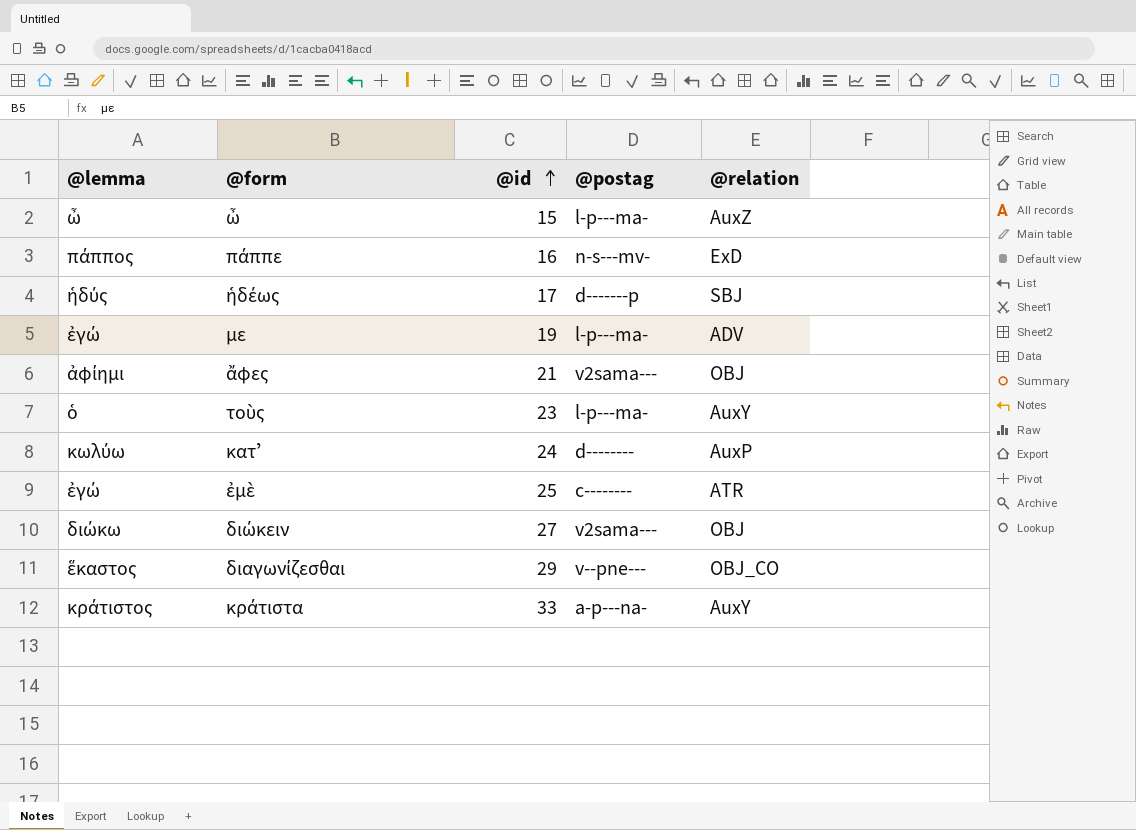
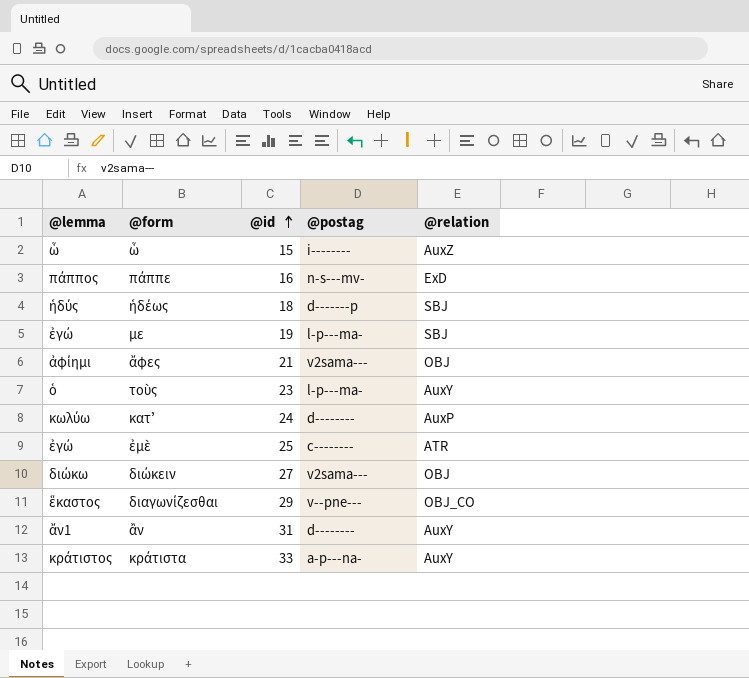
ὦ | @postag: l-p---ma- -> i--------
ἡδέως | @id: 17 -> 18
με | @relation: ADV -> SBJ
row ἂν: none -> ἄν1 | 31 | d-------- | AuxY

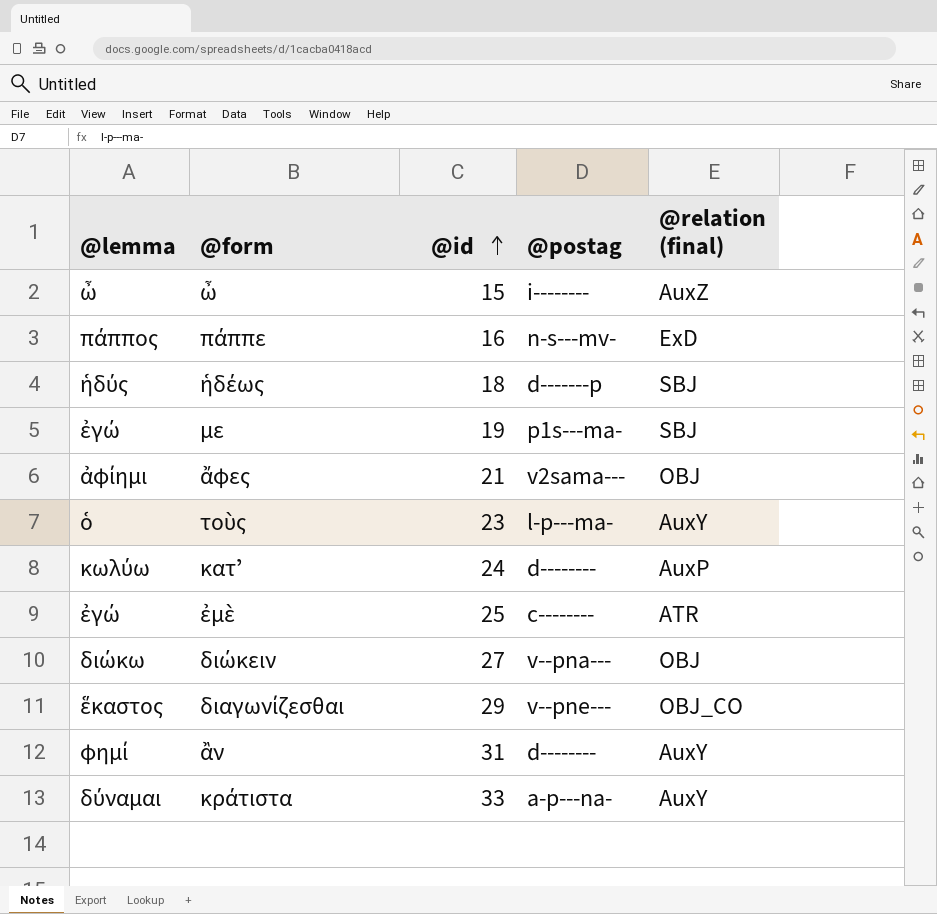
column name: @relation -> @relation (final)
με | @postag: l-p---ma- -> p1s---ma-
διώκειν | @postag: v2sama--- -> v--pna---
ἂν | @lemma: ἄν1 -> φημί
κράτιστα | @lemma: κράτιστος -> δύναμαι

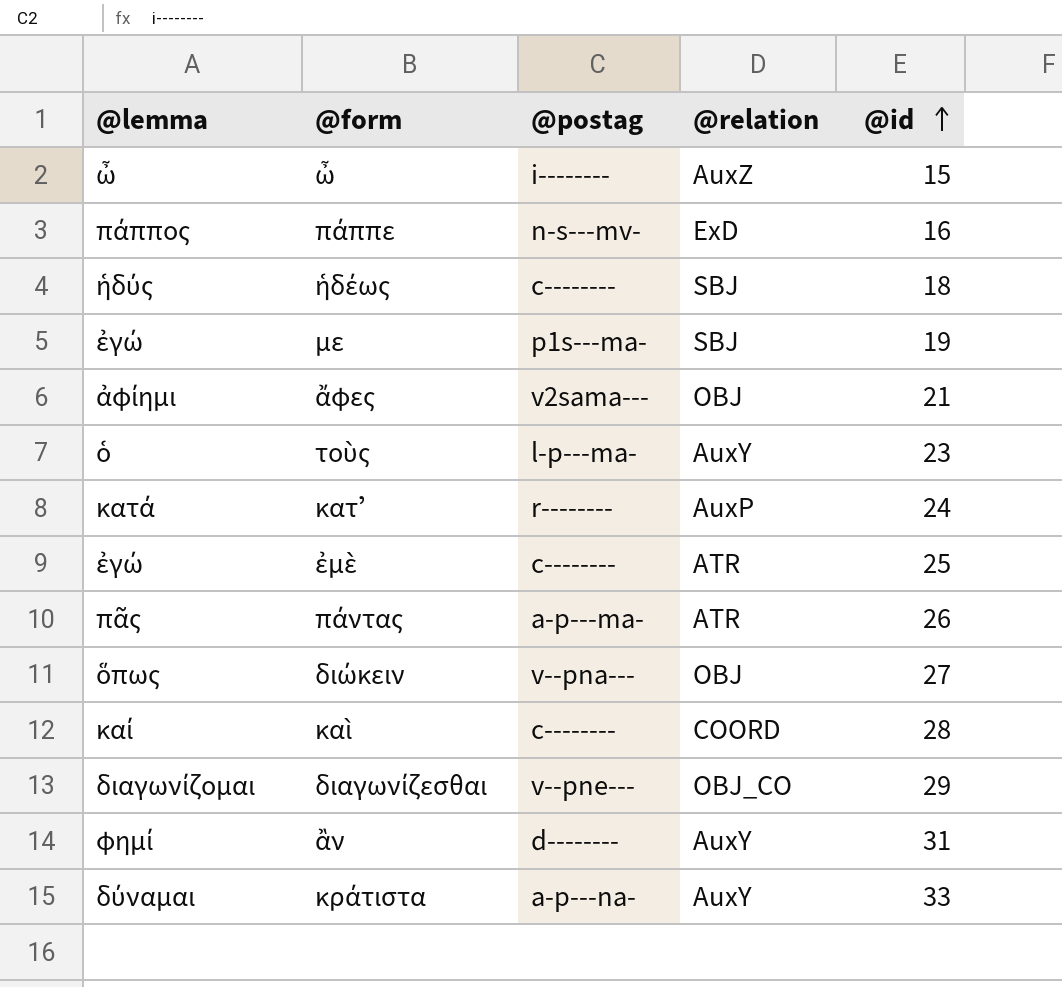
column name: @relation (final) -> @relation
column @id | position: 3 -> 5
ἡδέως | @postag: d-------p -> c--------
κατʼ | @lemma: κωλύω -> κατά
κατʼ | @postag: d-------- -> r--------
row πάντας: none -> πᾶς | a-p---ma- | ATR | 26
διώκειν | @lemma: διώκω -> ὅπως
row καὶ: none -> καί | c-------- | COORD | 28
διαγωνίζεσθαι | @lemma: ἕκαστος -> διαγωνίζομαι

